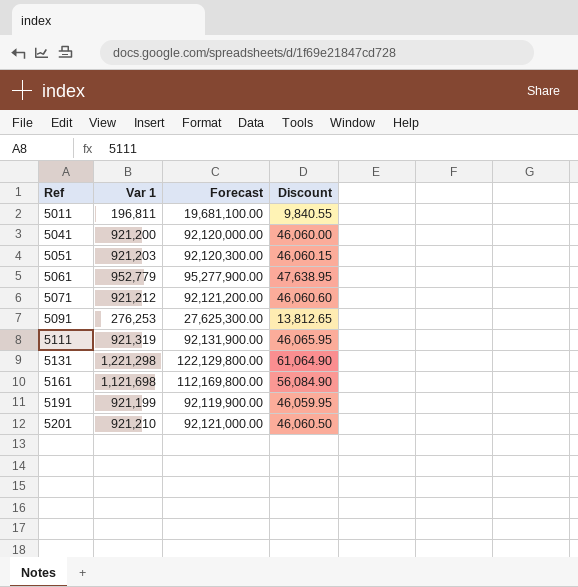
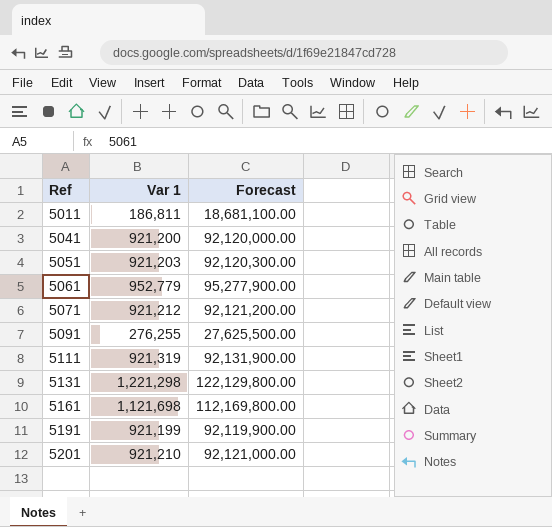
column Discount | formula: [Var 1] * 0.05 -> none
5011 | Var 1: 196,811 -> 186,811
5011 | Forecast: 19,681,100.00 -> 18,681,100.00
5091 | Var 1: 276,253 -> 276,255
5091 | Forecast: 27,625,300.00 -> 27,625,500.00

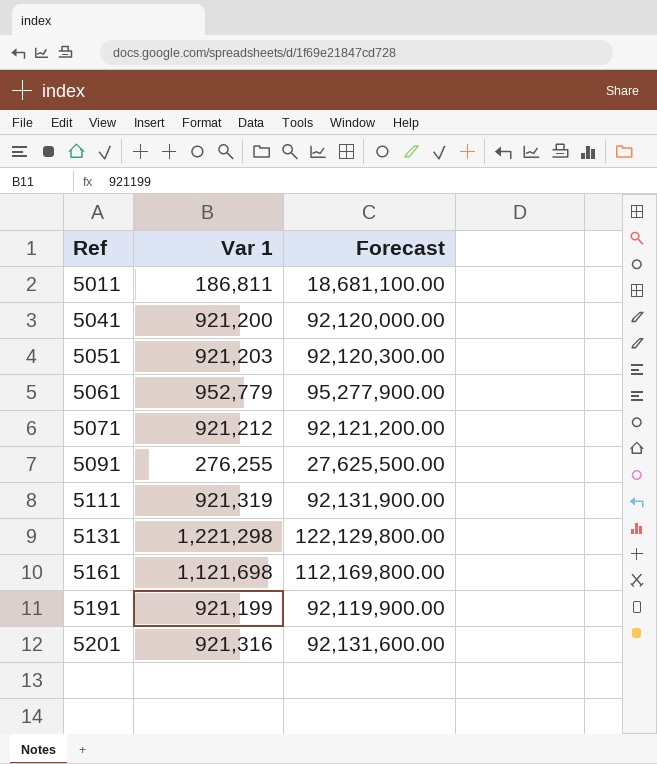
5201 | Var 1: 921,210 -> 921,316
5201 | Forecast: 92,121,000.00 -> 92,131,600.00

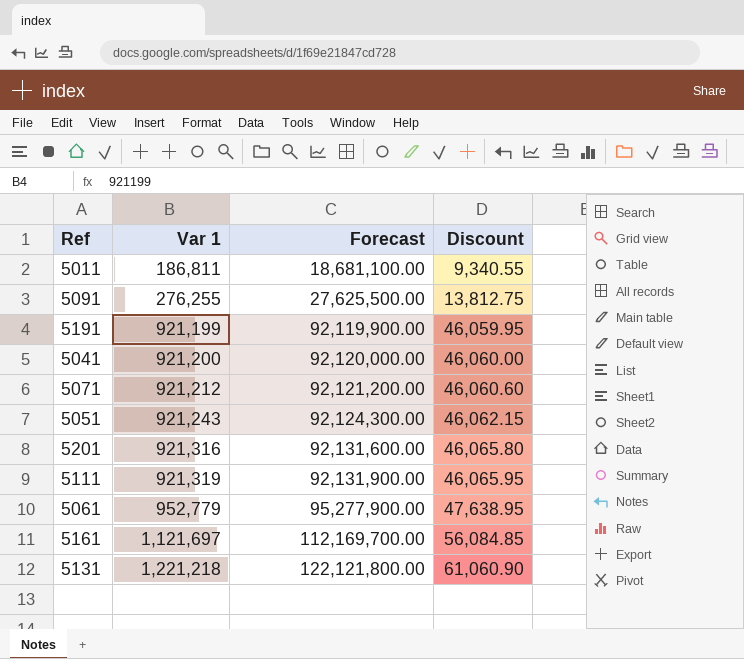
row order: Ref ascending -> Var 1 ascending
column Discount | formula: none -> [Var 1] * 0.05
5051 | Var 1: 921,203 -> 921,243
5051 | Forecast: 92,120,300.00 -> 92,124,300.00
5161 | Var 1: 1,121,698 -> 1,121,697
5161 | Forecast: 112,169,800.00 -> 112,169,700.00
5131 | Var 1: 1,221,298 -> 1,221,218
5131 | Forecast: 122,129,800.00 -> 122,121,800.00

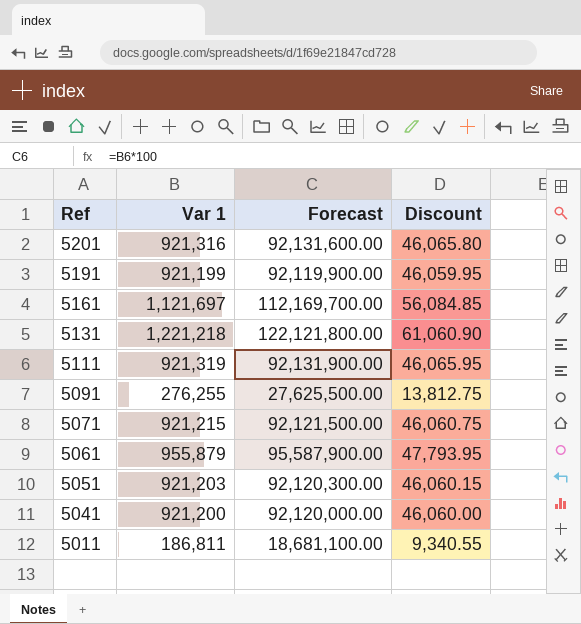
row order: Var 1 ascending -> Ref descending
5071 | Var 1: 921,212 -> 921,215
5071 | Forecast: 92,121,200.00 -> 92,121,500.00
5071 | Discount: 46,060.60 -> 46,060.75
5061 | Var 1: 952,779 -> 955,879
5061 | Forecast: 95,277,900.00 -> 95,587,900.00
5061 | Discount: 47,638.95 -> 47,793.95
5051 | Var 1: 921,243 -> 921,203
5051 | Forecast: 92,124,300.00 -> 92,120,300.00
5051 | Discount: 46,062.15 -> 46,060.15

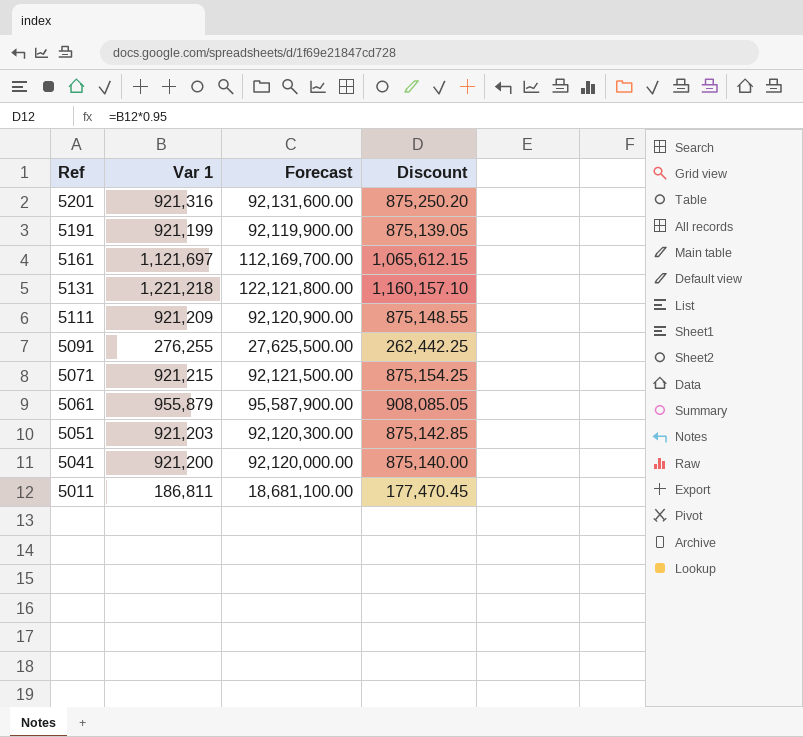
column Discount | formula: [Var 1] * 0.05 -> [Var 1] * 0.95
5111 | Var 1: 921,319 -> 921,209
5111 | Forecast: 92,131,900.00 -> 92,120,900.00

